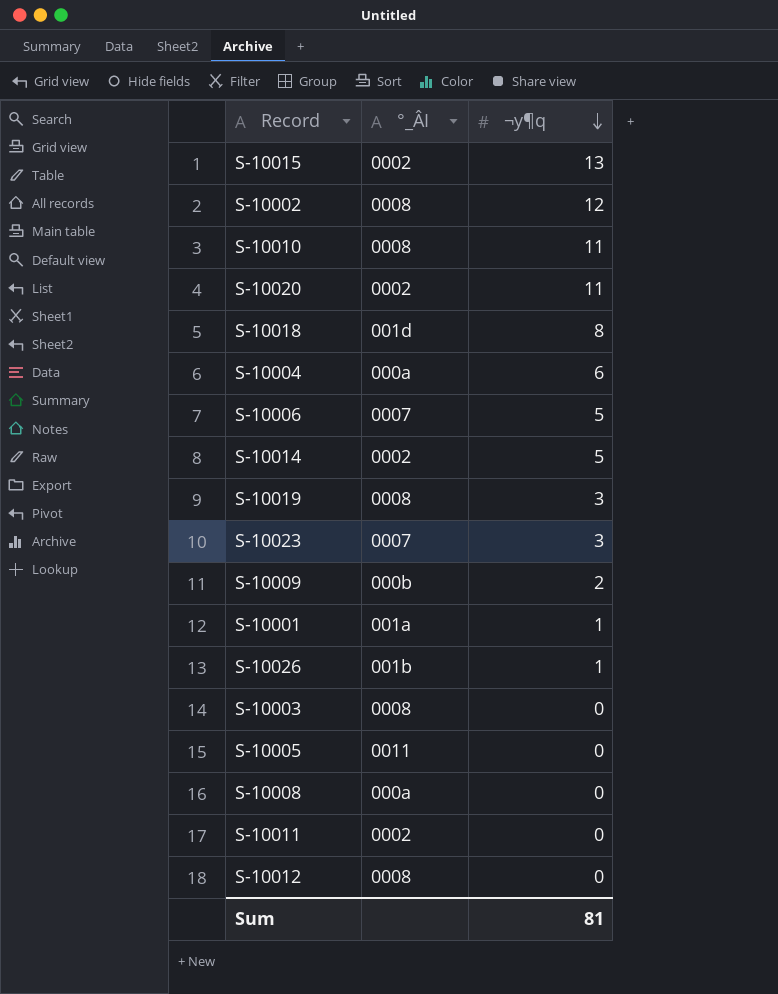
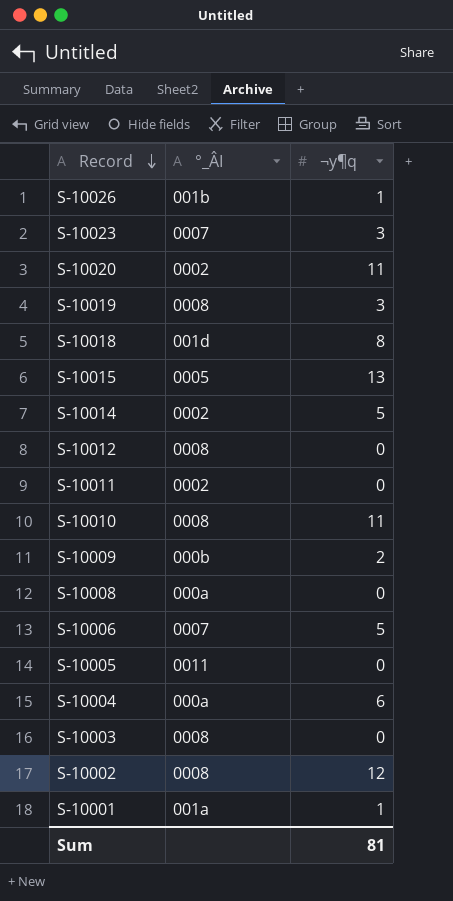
row order: ¬y¶q descending -> Record descending
S-10015 | °_ÂI: 0002 -> 0005

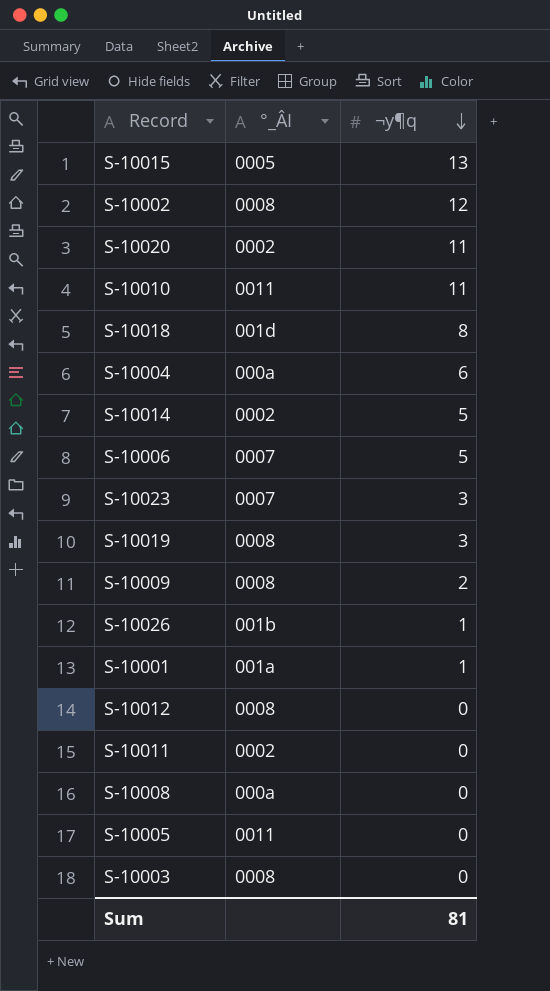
row order: Record descending -> ¬y¶q descending
S-10010 | °_ÂI: 0008 -> 0011
S-10009 | °_ÂI: 000b -> 0008

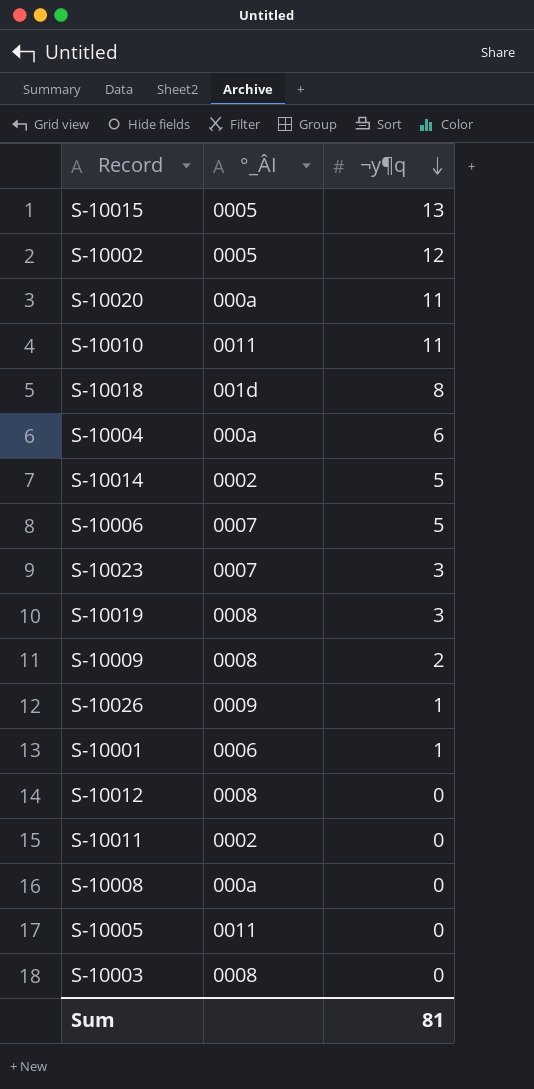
S-10002 | °_ÂI: 0008 -> 0005
S-10020 | °_ÂI: 0002 -> 000a
S-10026 | °_ÂI: 001b -> 0009
S-10001 | °_ÂI: 001a -> 0006

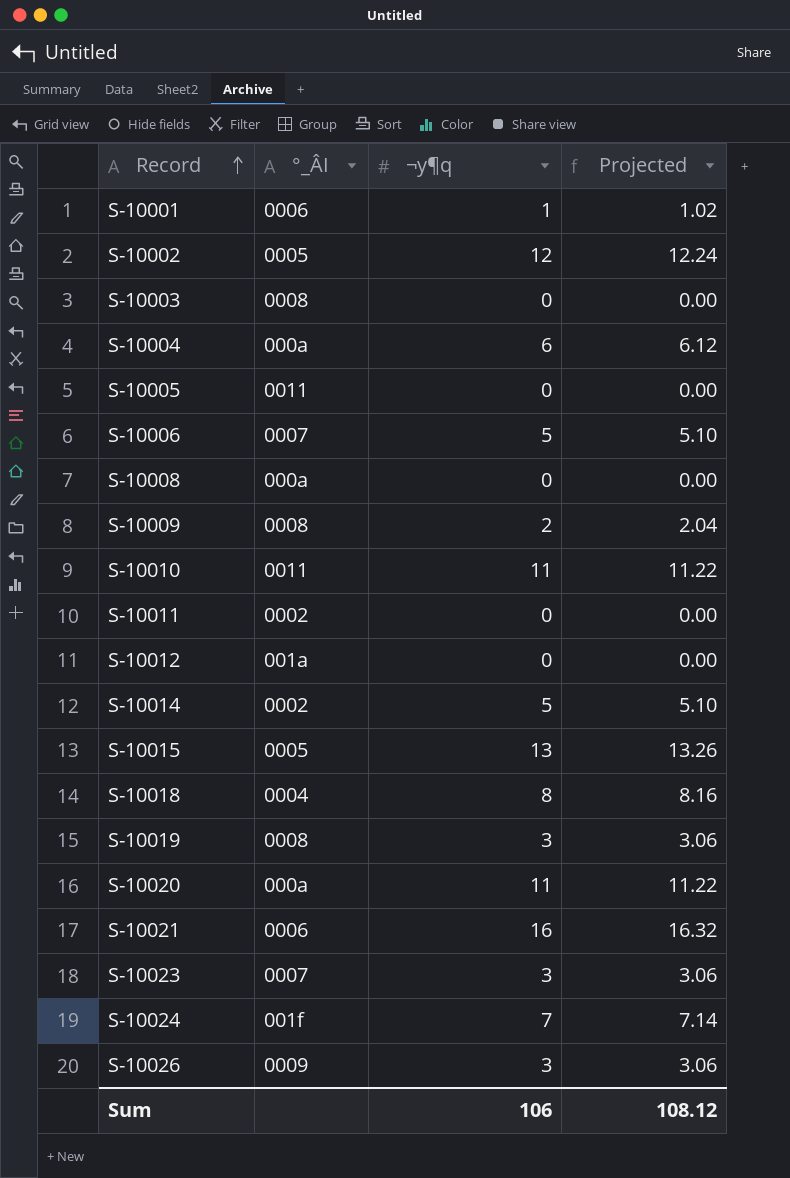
row order: ¬y¶q descending -> Record ascending
column Projected | formula: none -> [¬y¶q] * 1.02
S-10012 | °_ÂI: 0008 -> 001a
S-10018 | °_ÂI: 001d -> 0004
row S-10021: none -> 0006 | 16 | 16.32
row S-10024: none -> 001f | 7 | 7.14
S-10026 | ¬y¶q: 1 -> 3
Sum | ¬y¶q: 81 -> 106

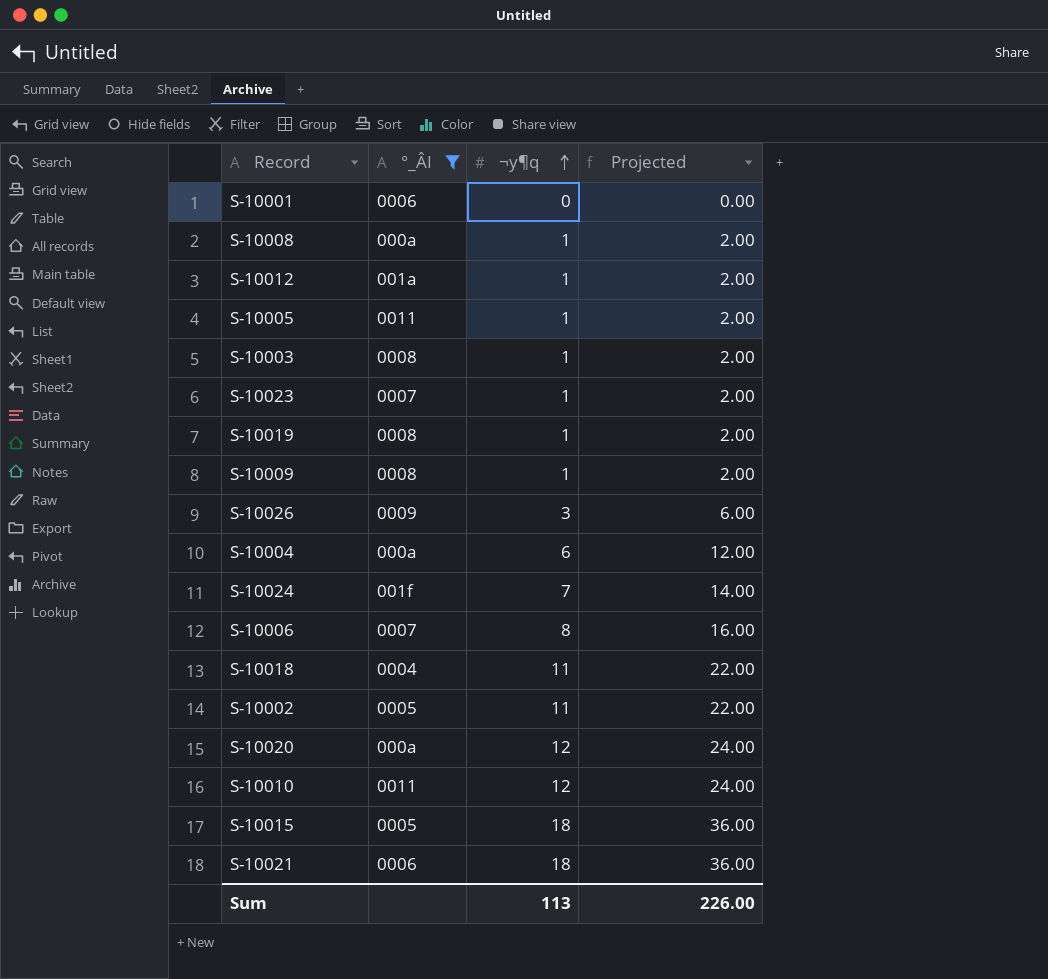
filter: none -> °_ÂI != 0002
row order: Record ascending -> ¬y¶q ascending
column Projected | formula: [¬y¶q] * 1.02 -> [¬y¶q] * 2
S-10001 | ¬y¶q: 1 -> 0
S-10008 | ¬y¶q: 0 -> 1
S-10012 | ¬y¶q: 0 -> 1
S-10005 | ¬y¶q: 0 -> 1
S-10003 | ¬y¶q: 0 -> 1
S-10023 | ¬y¶q: 3 -> 1
S-10019 | ¬y¶q: 3 -> 1
S-10009 | ¬y¶q: 2 -> 1
S-10006 | ¬y¶q: 5 -> 8
S-10018 | ¬y¶q: 8 -> 11
S-10002 | ¬y¶q: 12 -> 11
S-10020 | ¬y¶q: 11 -> 12
S-10010 | ¬y¶q: 11 -> 12
S-10015 | ¬y¶q: 13 -> 18
S-10021 | ¬y¶q: 16 -> 18
Sum | ¬y¶q: 106 -> 113
Sum | Projected: 108.12 -> 226.00

